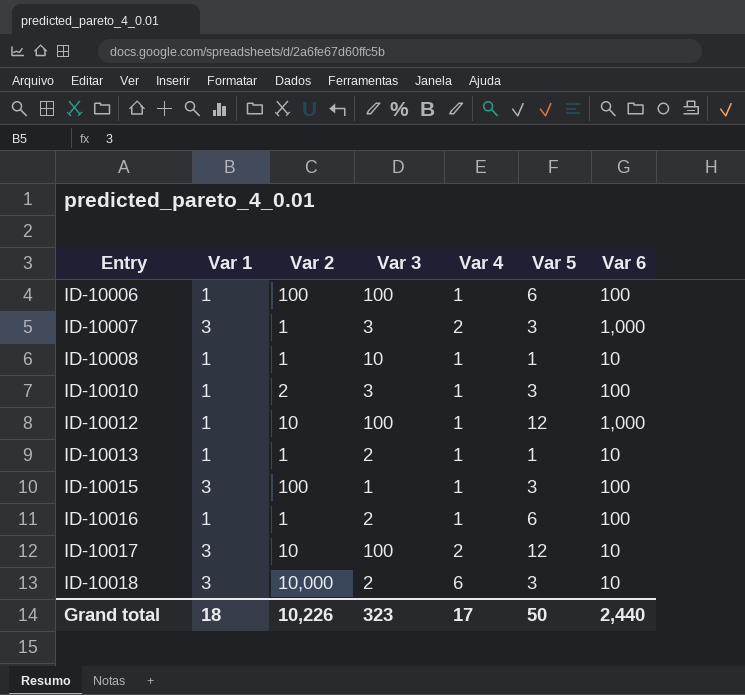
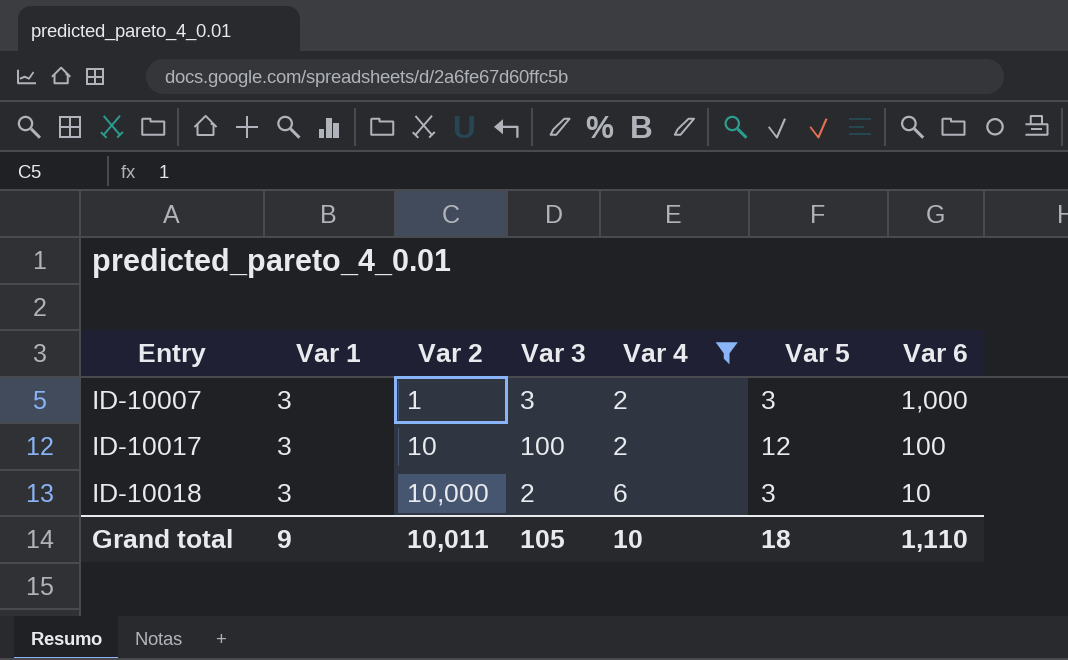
filter: none -> Var 4 != 1
ID-10017 | Var 6: 10 -> 100
Grand total | Var 1: 18 -> 9
Grand total | Var 2: 10,226 -> 10,011
Grand total | Var 3: 323 -> 105
Grand total | Var 4: 17 -> 10
Grand total | Var 5: 50 -> 18
Grand total | Var 6: 2,440 -> 1,110

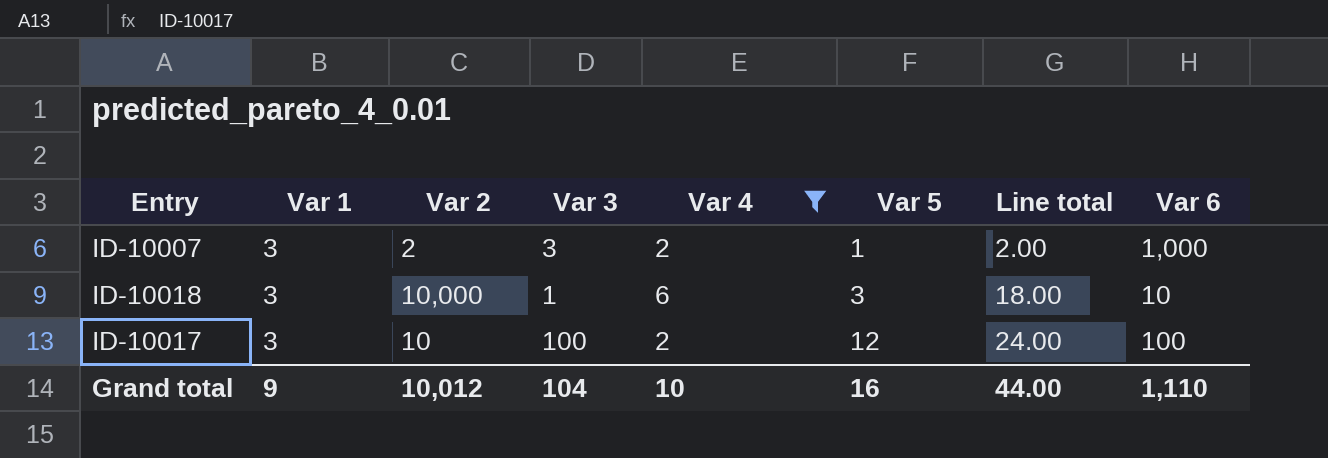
row order: Entry ascending -> Var 5 ascending
column Line total | formula: none -> [Var 4] * [Var 5]
ID-10007 | Var 2: 1 -> 2
ID-10007 | Var 5: 3 -> 1
ID-10018 | Var 3: 2 -> 1
Grand total | Var 2: 10,011 -> 10,012
Grand total | Var 3: 105 -> 104
Grand total | Var 5: 18 -> 16

